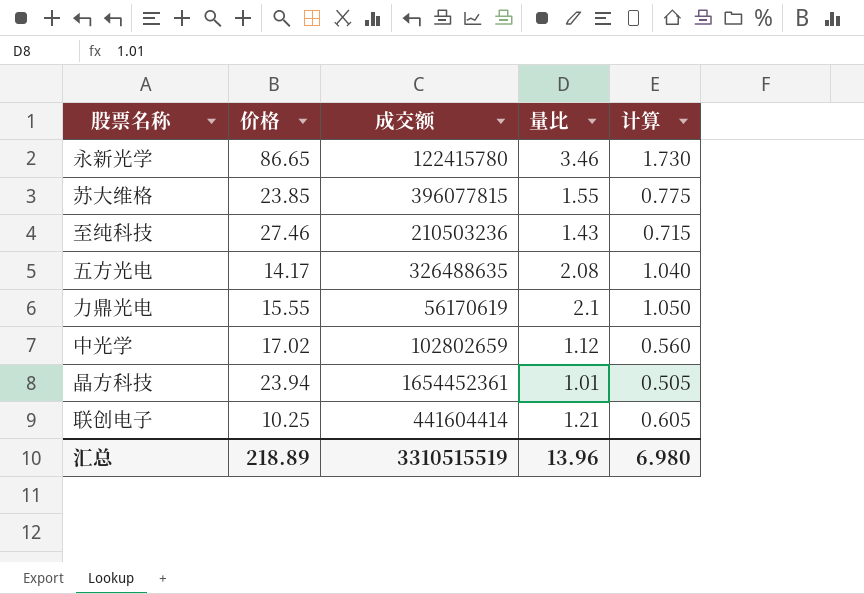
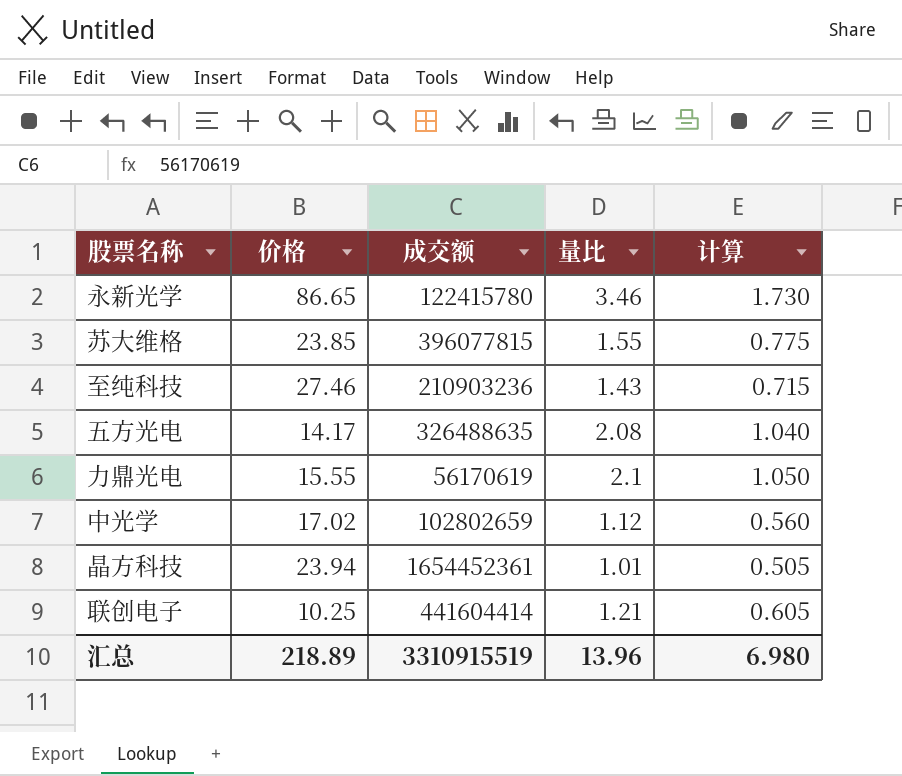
至纯科技 | 成交额: 210503236 -> 210903236
汇总 | 成交额: 3310515519 -> 3310915519

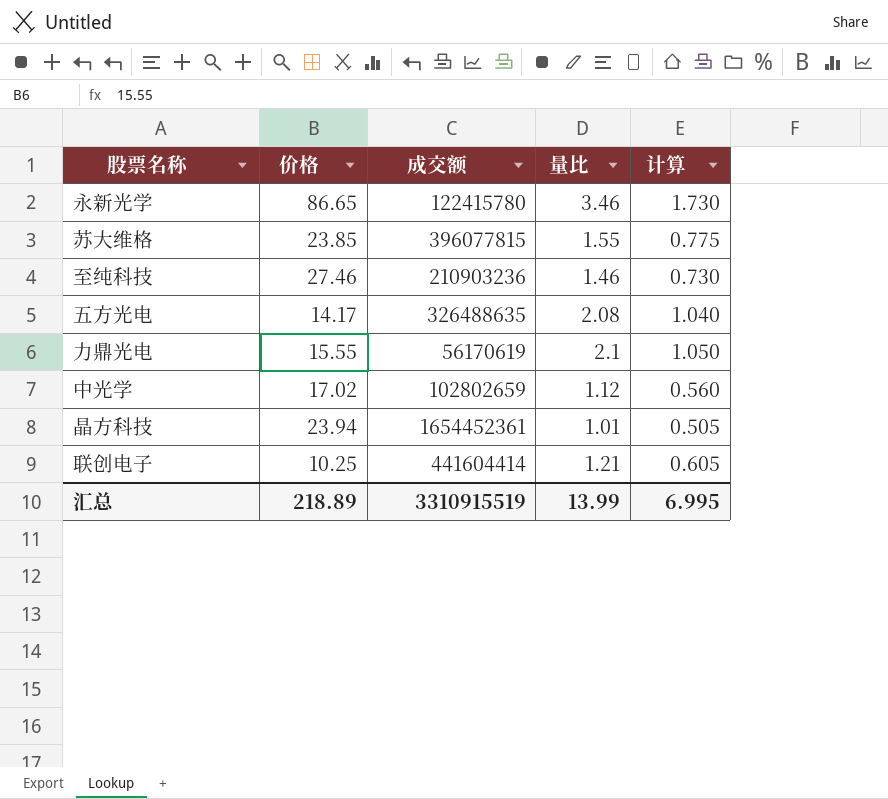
至纯科技 | 量比: 1.43 -> 1.46
至纯科技 | 计算: 0.715 -> 0.730
汇总 | 量比: 13.96 -> 13.99
汇总 | 计算: 6.980 -> 6.995

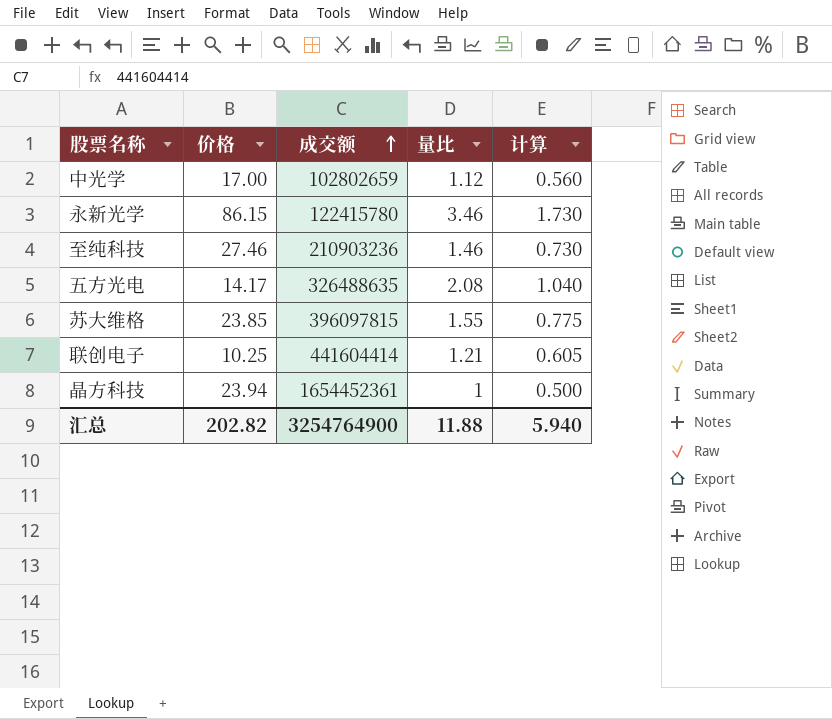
row order: none -> 成交额 ascending
row 力鼎光电: 15.55 | 56170619 | 2.1 | 1.050 -> none
中光学 | 价格: 17.02 -> 17.00
永新光学 | 价格: 86.65 -> 86.15
苏大维格 | 成交额: 396077815 -> 396097815
晶方科技 | 量比: 1.01 -> 1
晶方科技 | 计算: 0.505 -> 0.500
汇总 | 价格: 218.89 -> 202.82
汇总 | 成交额: 3310915519 -> 3254764900
汇总 | 量比: 13.99 -> 11.88
汇总 | 计算: 6.995 -> 5.940

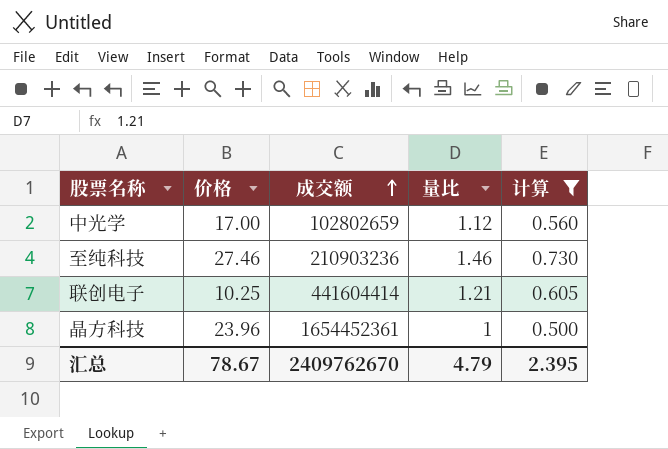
filter: none -> 计算 <= 0.730
晶方科技 | 价格: 23.94 -> 23.96
汇总 | 价格: 202.82 -> 78.67
汇总 | 成交额: 3254764900 -> 2409762670
汇总 | 量比: 11.88 -> 4.79
汇总 | 计算: 5.940 -> 2.395

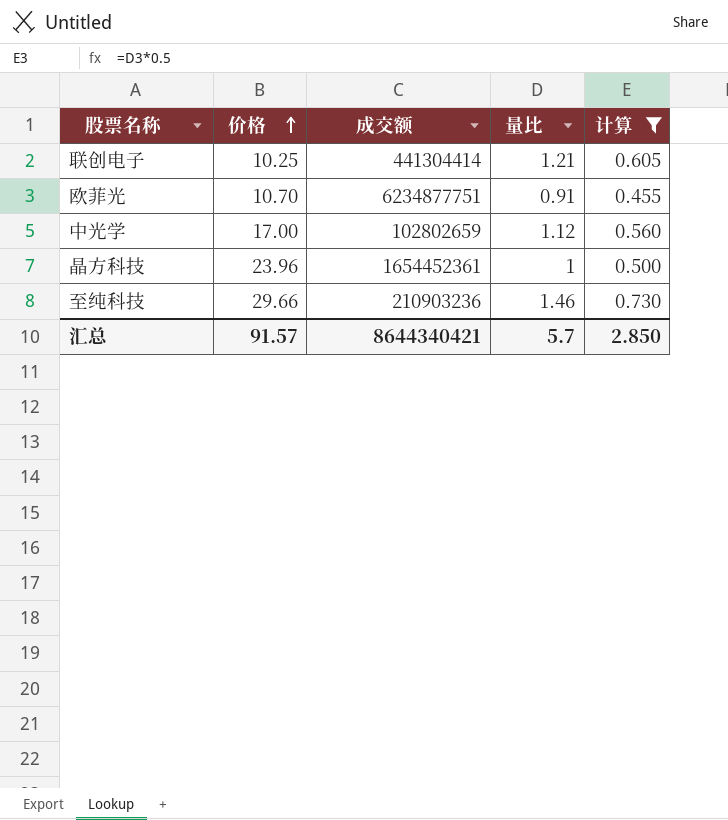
row order: 成交额 ascending -> 价格 ascending
联创电子 | 成交额: 441604414 -> 441304414
row 欧菲光: none -> 10.70 | 6234877751 | 0.91 | 0.455
至纯科技 | 价格: 27.46 -> 29.66
汇总 | 价格: 78.67 -> 91.57
汇总 | 成交额: 2409762670 -> 8644340421
汇总 | 量比: 4.79 -> 5.7
汇总 | 计算: 2.395 -> 2.850

